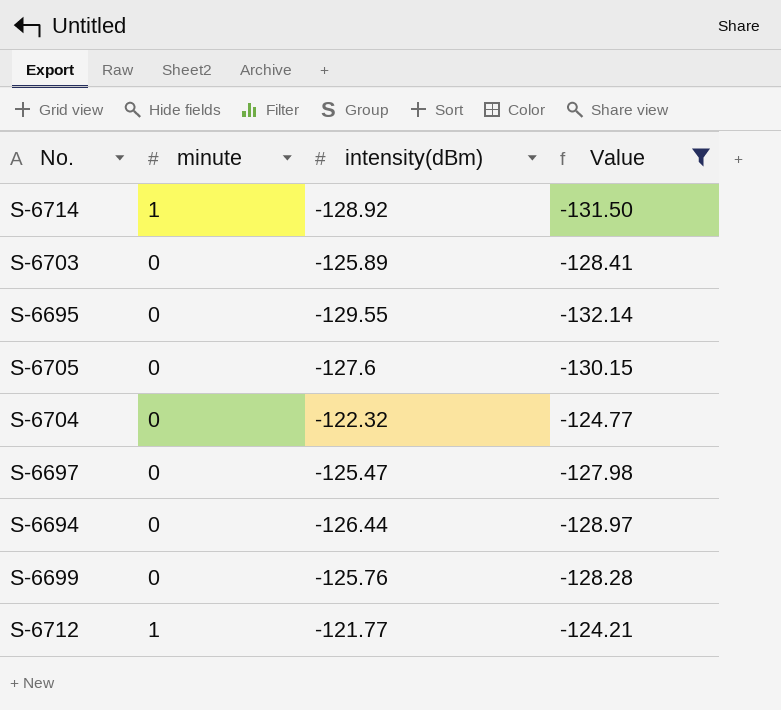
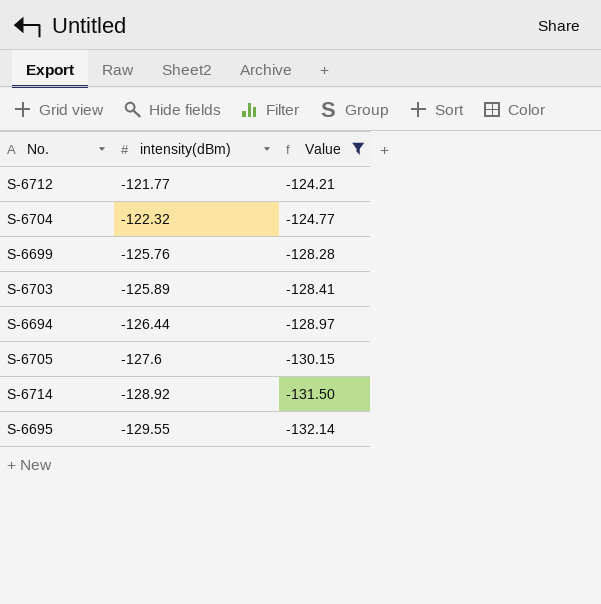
row order: none -> intensity(dBm) descending
column minute | position: 2 -> none
row S-6697: 0 | -125.47 | -127.98 -> none

